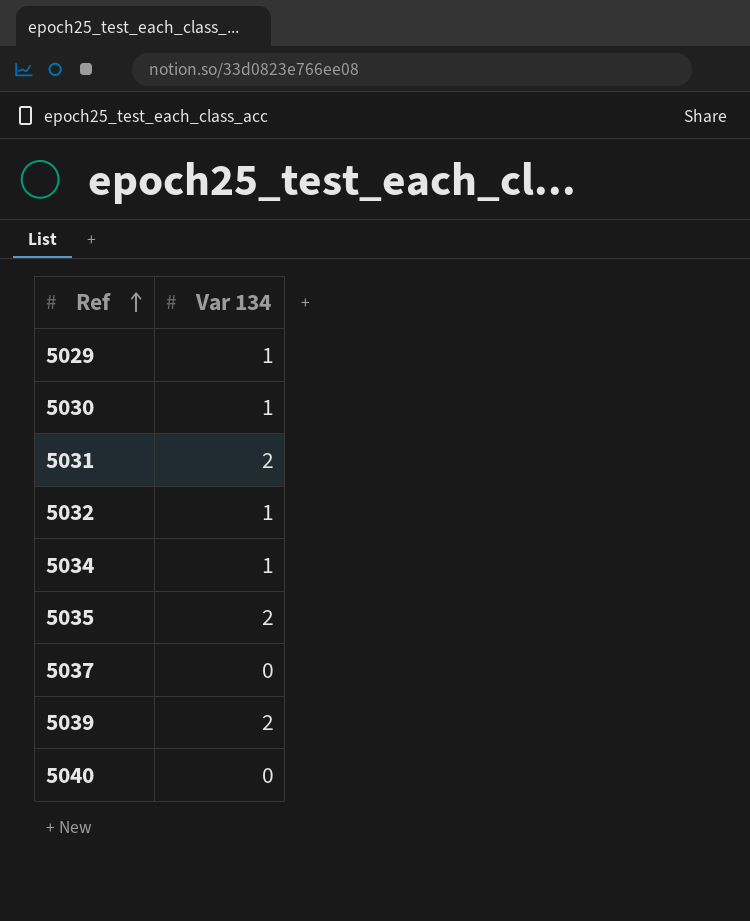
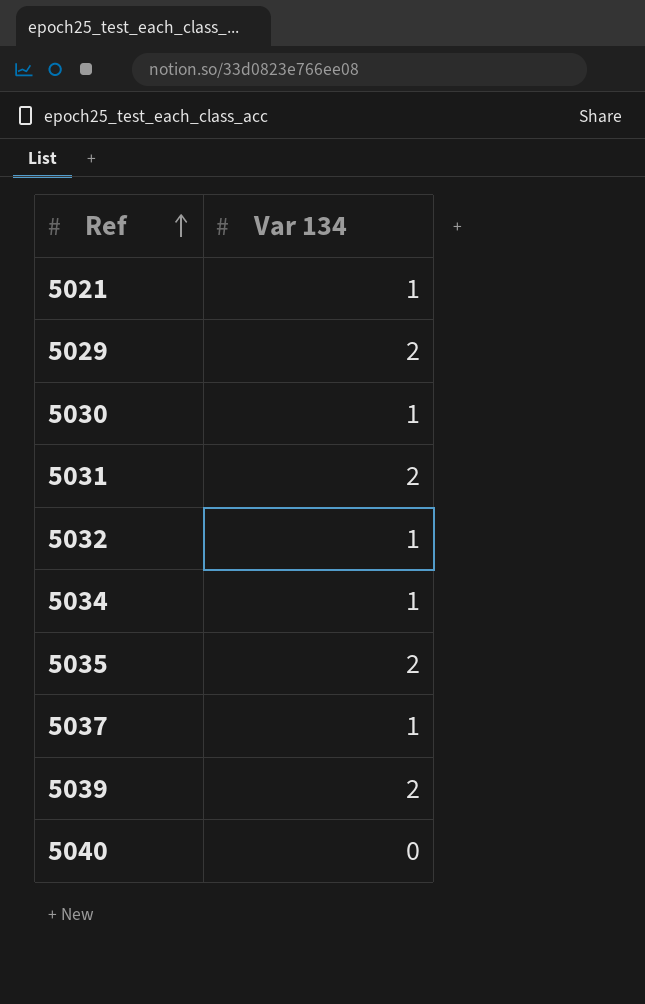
row 5021: none -> 1
5029 | Var 134: 1 -> 2
5037 | Var 134: 0 -> 1

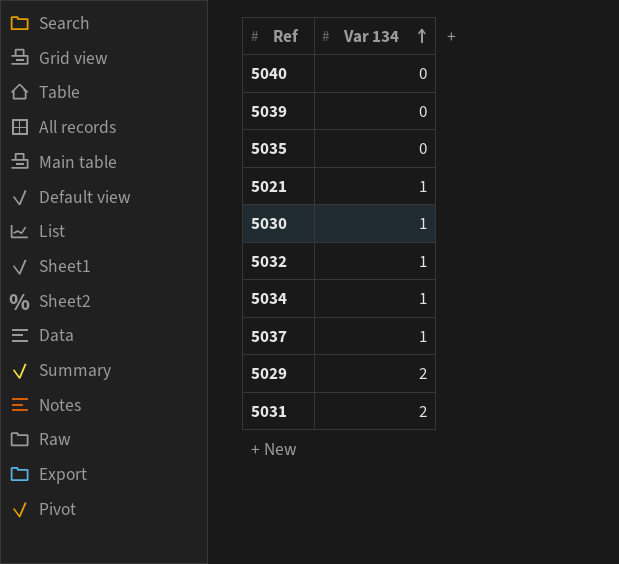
row order: Ref ascending -> Var 134 ascending
5039 | Var 134: 2 -> 0
5035 | Var 134: 2 -> 0

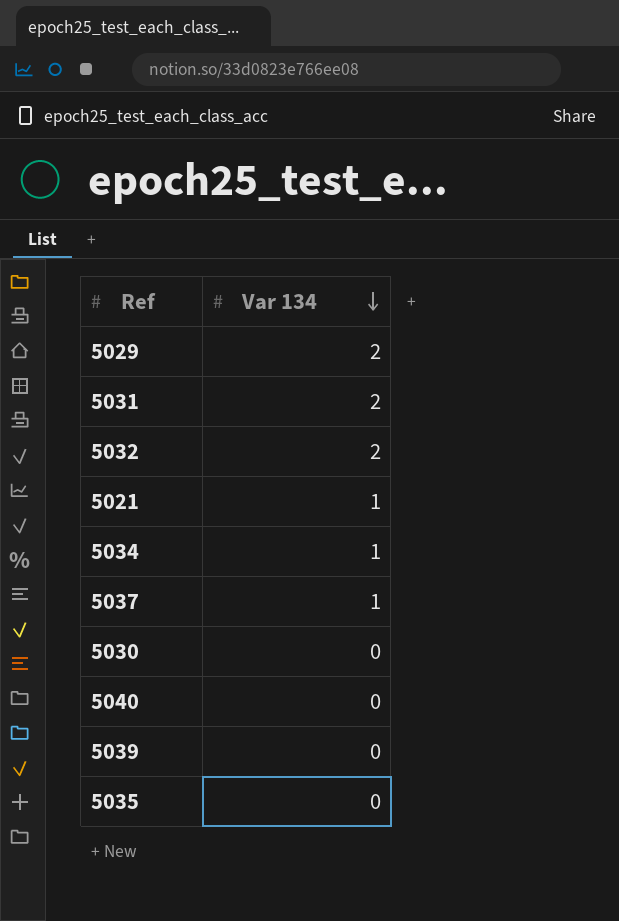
row order: Var 134 ascending -> Var 134 descending
5032 | Var 134: 1 -> 2
5030 | Var 134: 1 -> 0

